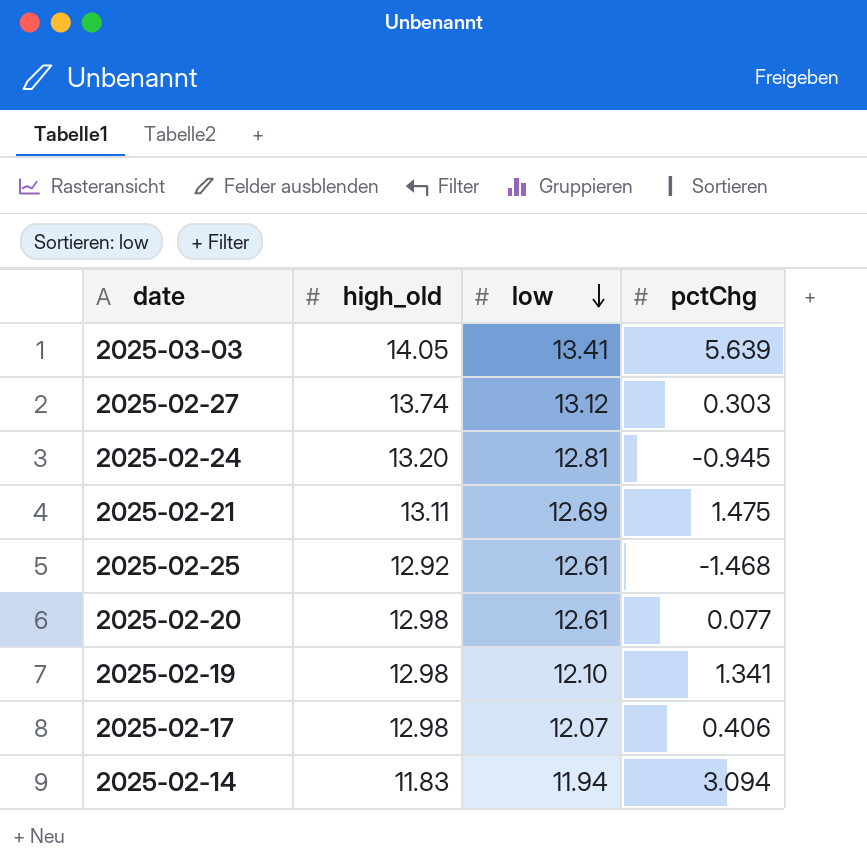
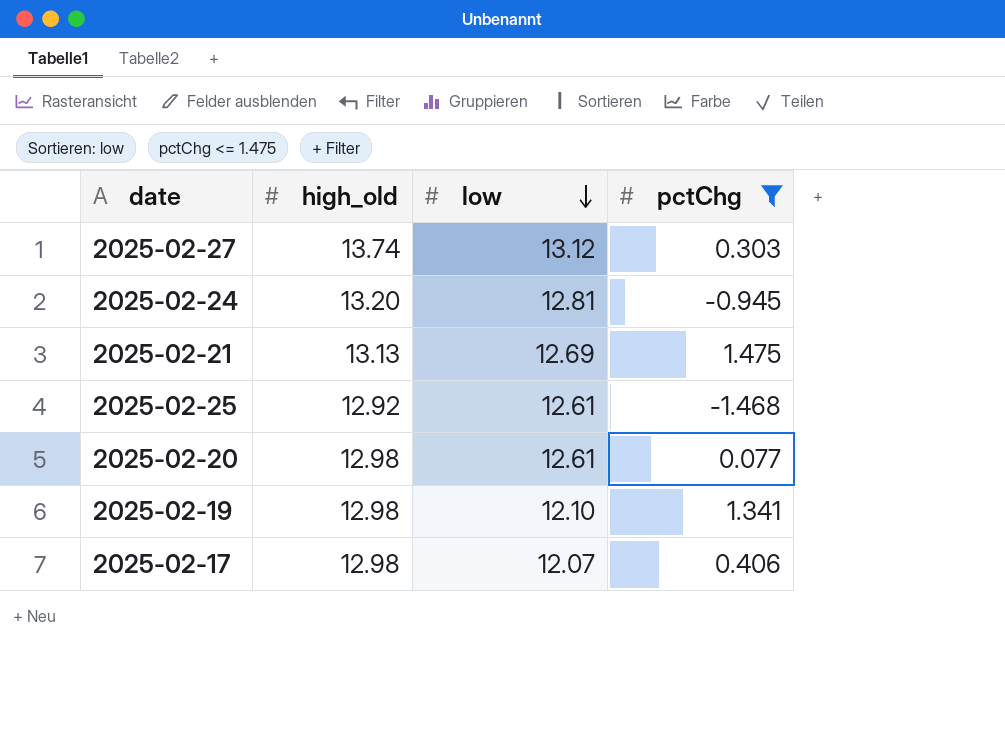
filter: none -> pctChg <= 1.475
2025-02-21 | high_old: 13.11 -> 13.13

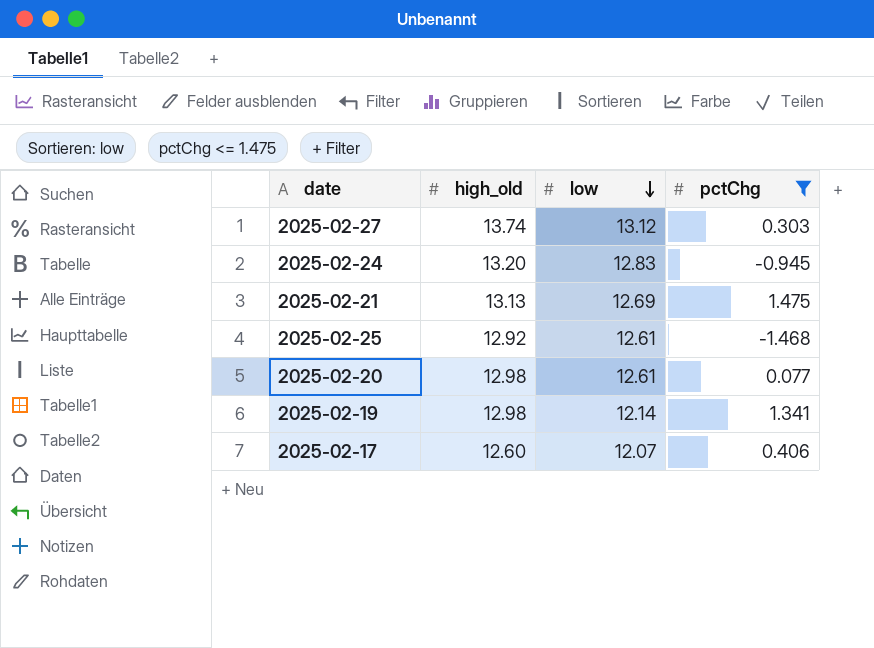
2025-02-24 | low: 12.81 -> 12.83
2025-02-19 | low: 12.10 -> 12.14
2025-02-17 | high_old: 12.98 -> 12.60

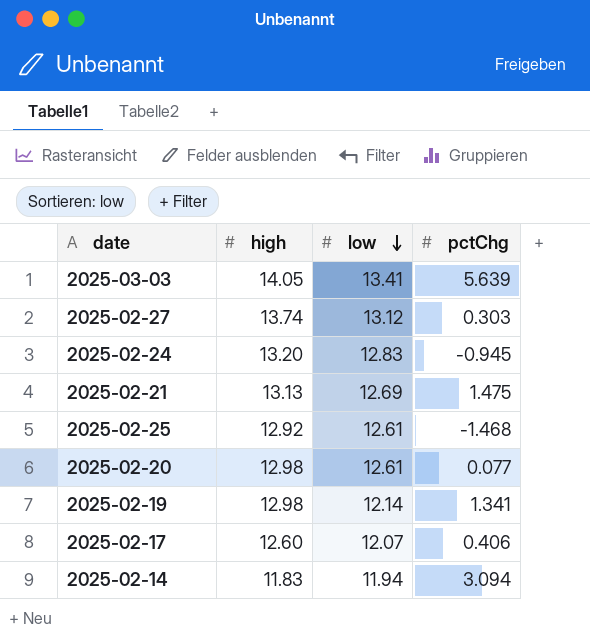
filter: pctChg <= 1.475 -> none
column name: high_old -> high

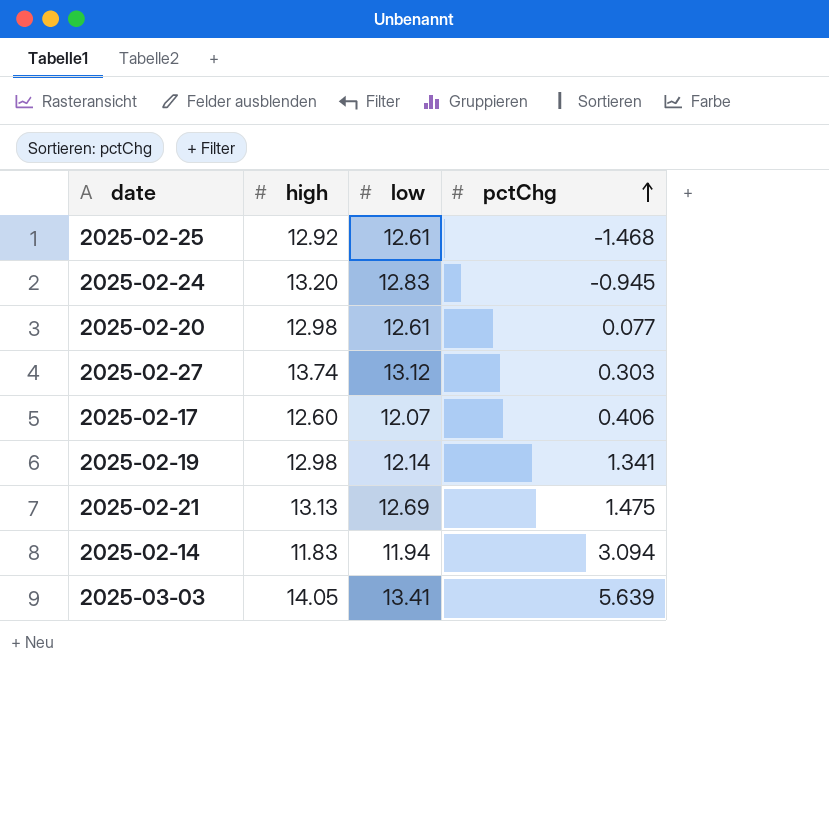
row order: low descending -> pctChg ascending

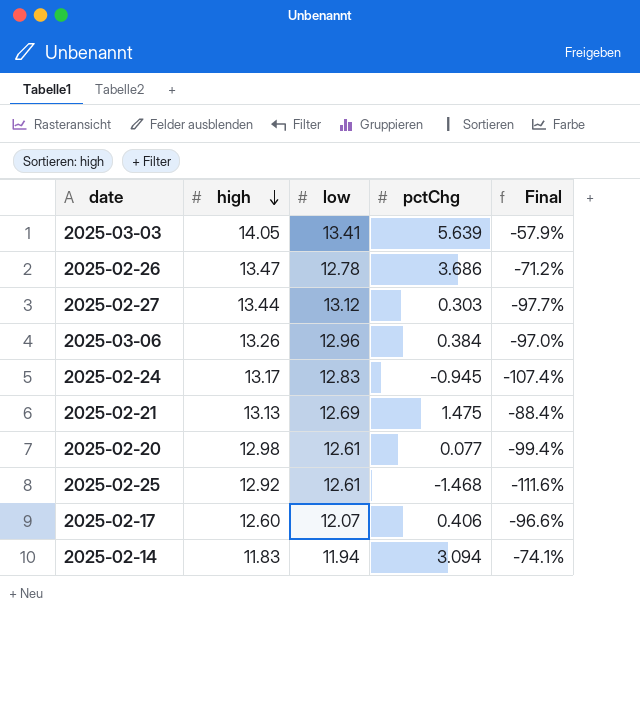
row order: pctChg ascending -> high descending
column Final | formula: none -> ([pctChg] - [low]) / [low]
row 2025-02-19: 12.98 | 12.14 | 1.341 -> none
row 2025-02-26: none -> 13.47 | 12.78 | 3.686 | -71.2%
2025-02-27 | high: 13.74 -> 13.44
row 2025-03-06: none -> 13.26 | 12.96 | 0.384 | -97.0%
2025-02-24 | high: 13.20 -> 13.17

